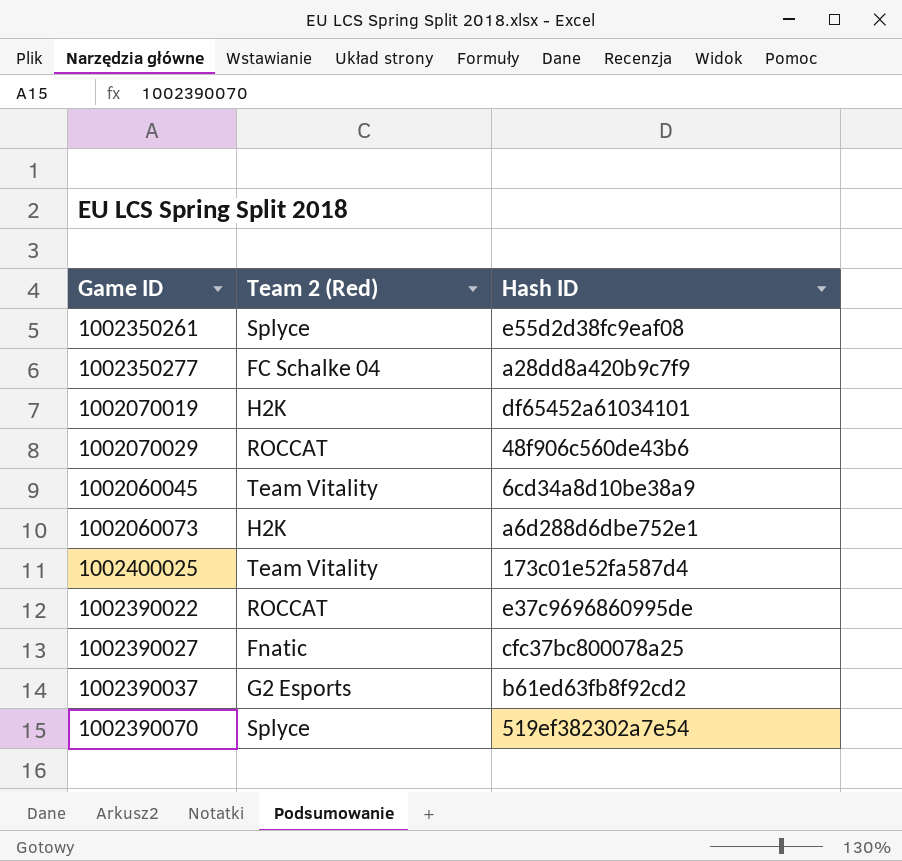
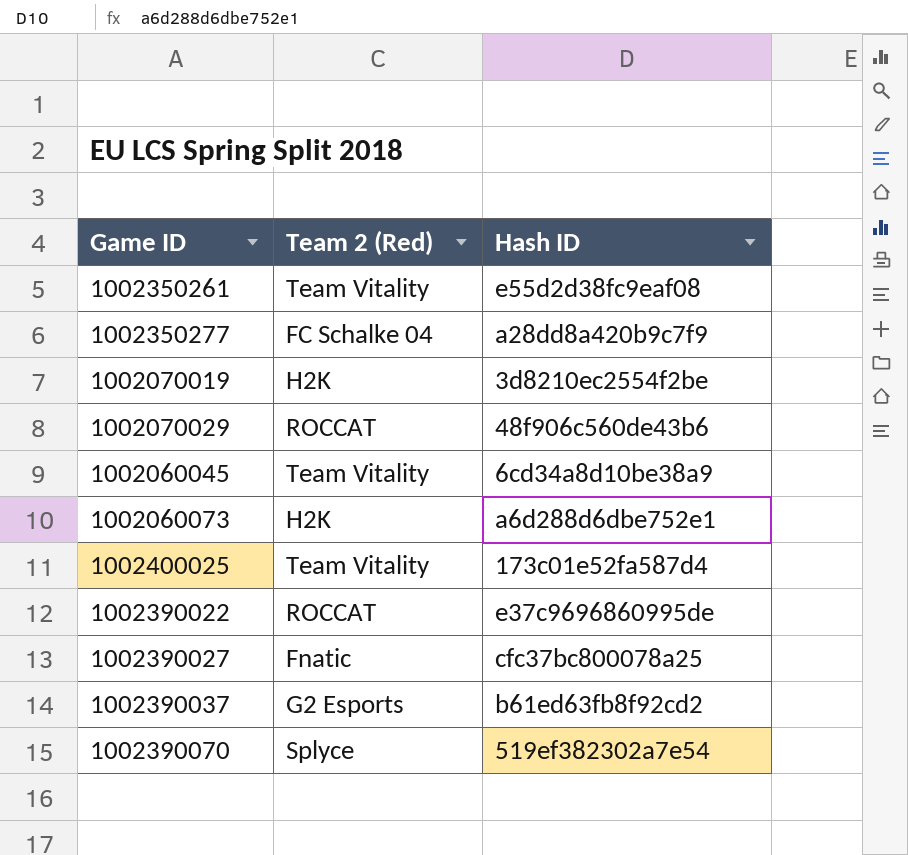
1002350261 | Team 2 (Red): Splyce -> Team Vitality
1002070019 | Hash ID: df65452a61034101 -> 3d8210ec2554f2be

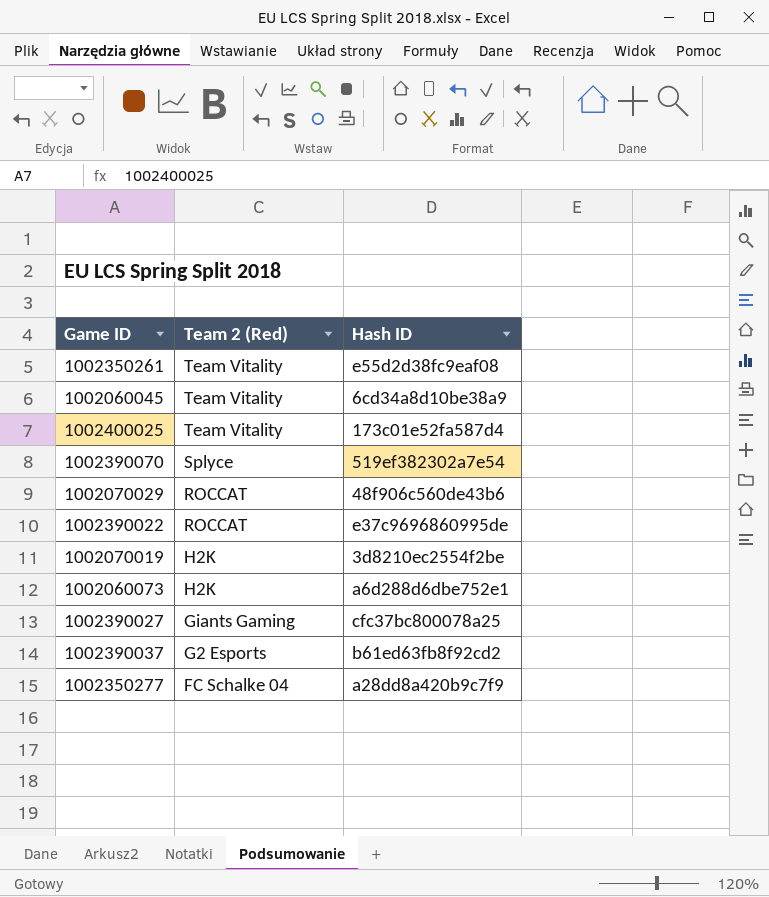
row order: none -> Team 2 (Red) descending
1002390027 | Team 2 (Red): Fnatic -> Giants Gaming

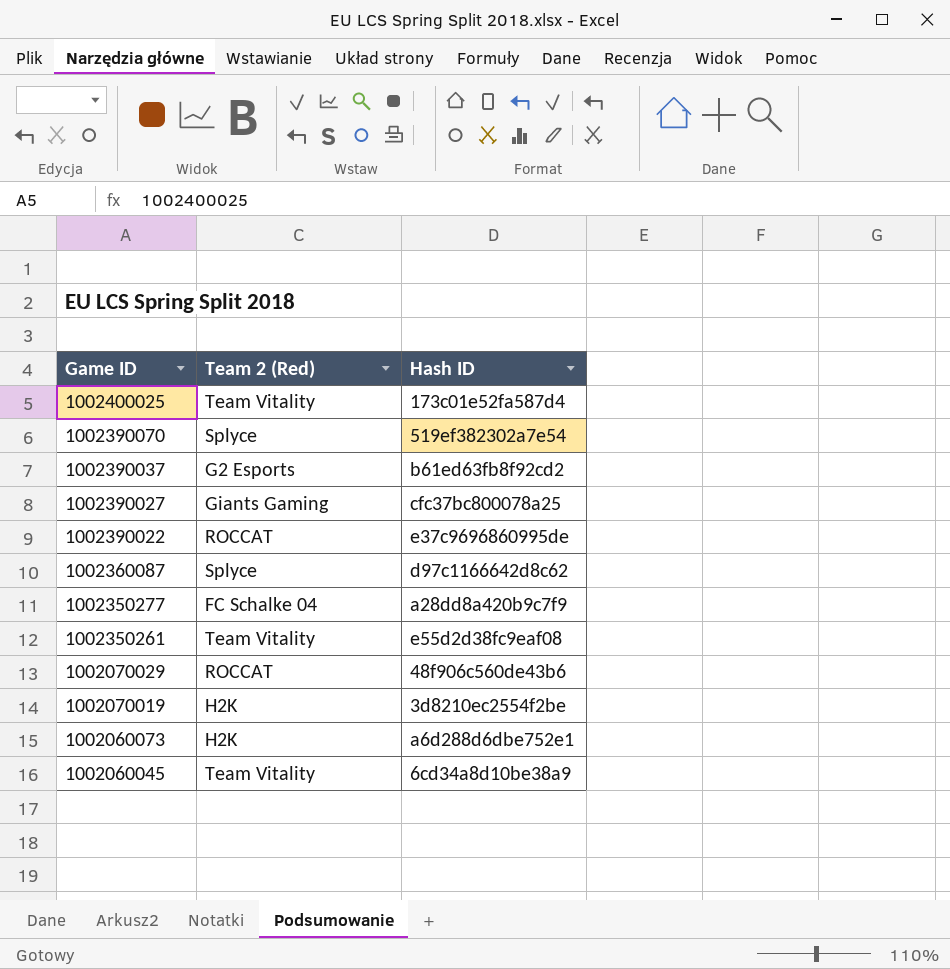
row order: Team 2 (Red) descending -> Game ID descending
row 1002360087: none -> Splyce | d97c1166642d8c62

